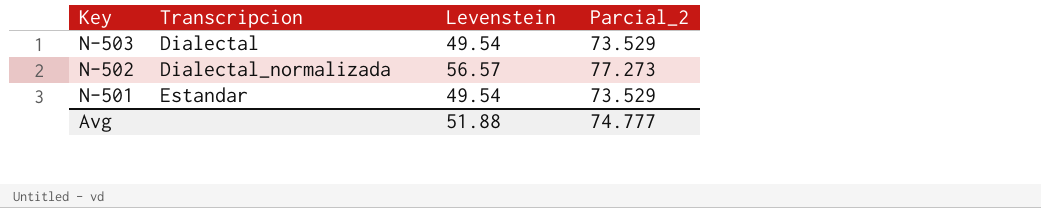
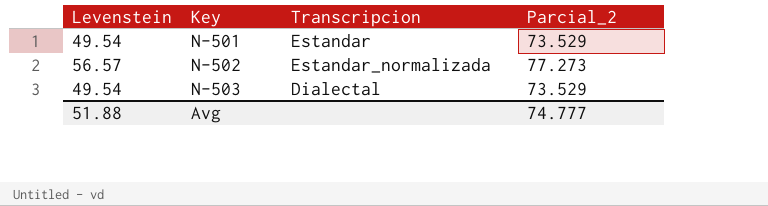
row order: Key descending -> Key ascending
column Levenstein | position: 3 -> 1
N-502 | Transcripcion: Dialectal_normalizada -> Estandar_normalizada

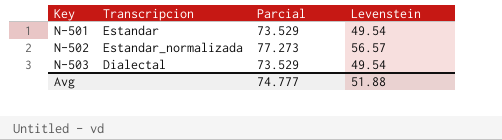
column name: Parcial_2 -> Parcial
column Levenstein | position: 1 -> 4

